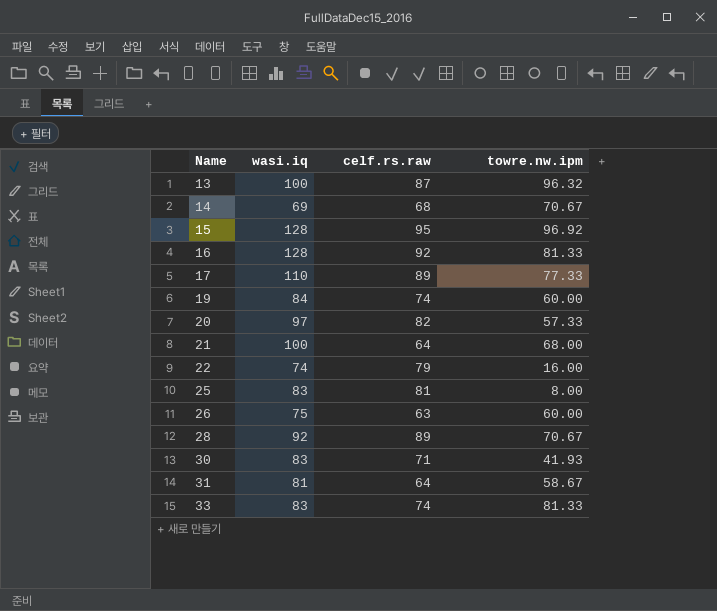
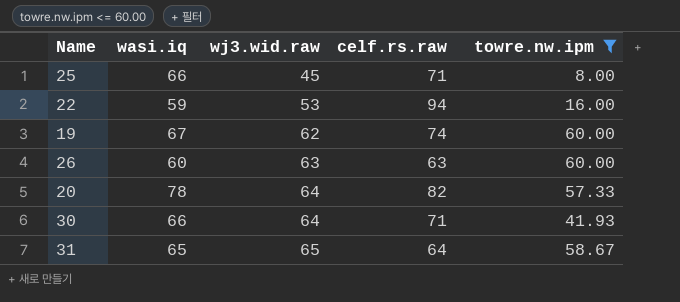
filter: none -> towre.nw.ipm <= 60.00
row order: Name ascending -> wj3.wid.raw ascending
column wj3.wid.raw | position: none -> 3
25 | wasi.iq: 83 -> 66
25 | celf.rs.raw: 81 -> 71
22 | wasi.iq: 74 -> 59
22 | celf.rs.raw: 79 -> 94
19 | wasi.iq: 84 -> 67
26 | wasi.iq: 75 -> 60
20 | wasi.iq: 97 -> 78
30 | wasi.iq: 83 -> 66
31 | wasi.iq: 81 -> 65

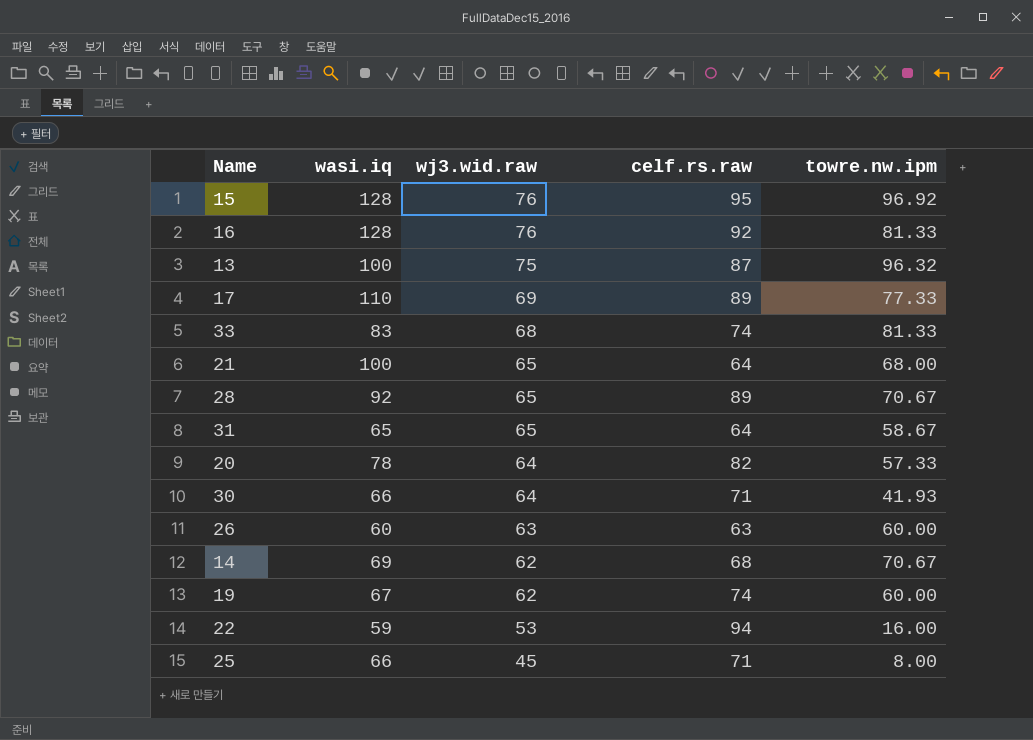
filter: towre.nw.ipm <= 60.00 -> none
row order: wj3.wid.raw ascending -> wj3.wid.raw descending

